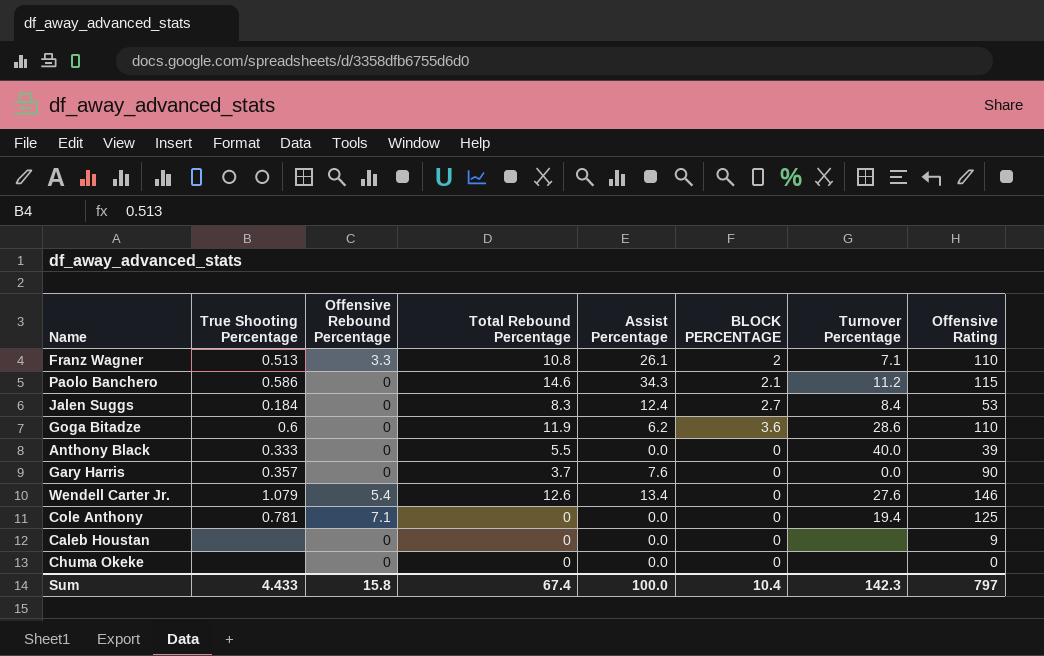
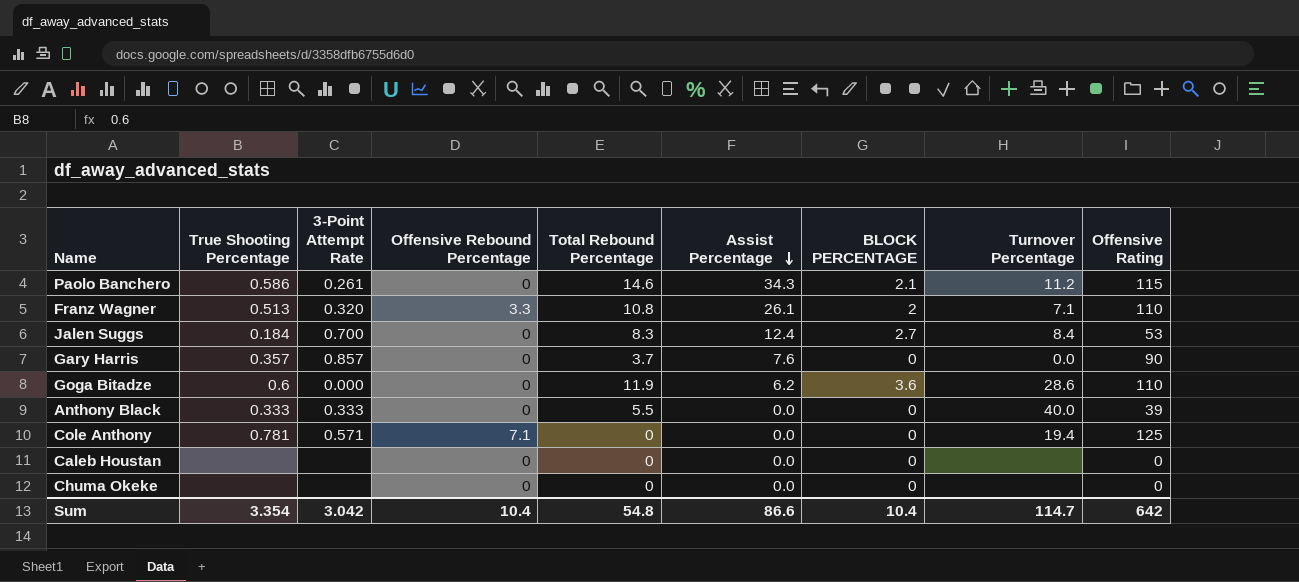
row order: none -> Assist Percentage descending
column 3-Point Attempt Rate | position: none -> 3
row Wendell Carter Jr.: 1.079 | 5.4 | 12.6 | 13.4 | 0 | 27.6 | 146 -> none
Caleb Houstan | Offensive Rating: 9 -> 0
Sum | True Shooting Percentage: 4.433 -> 3.354
Sum | Offensive Rebound Percentage: 15.8 -> 10.4
Sum | Total Rebound Percentage: 67.4 -> 54.8
Sum | Assist Percentage: 100.0 -> 86.6
Sum | Turnover Percentage: 142.3 -> 114.7
Sum | Offensive Rating: 797 -> 642

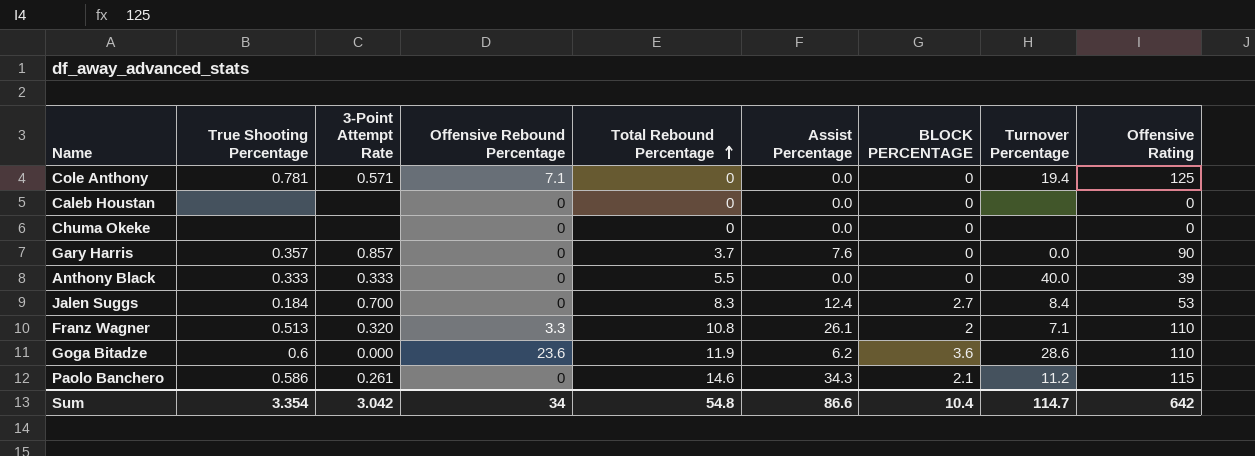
row order: Assist Percentage descending -> Total Rebound Percentage ascending
Goga Bitadze | Offensive Rebound Percentage: 0 -> 23.6
Sum | Offensive Rebound Percentage: 10.4 -> 34

